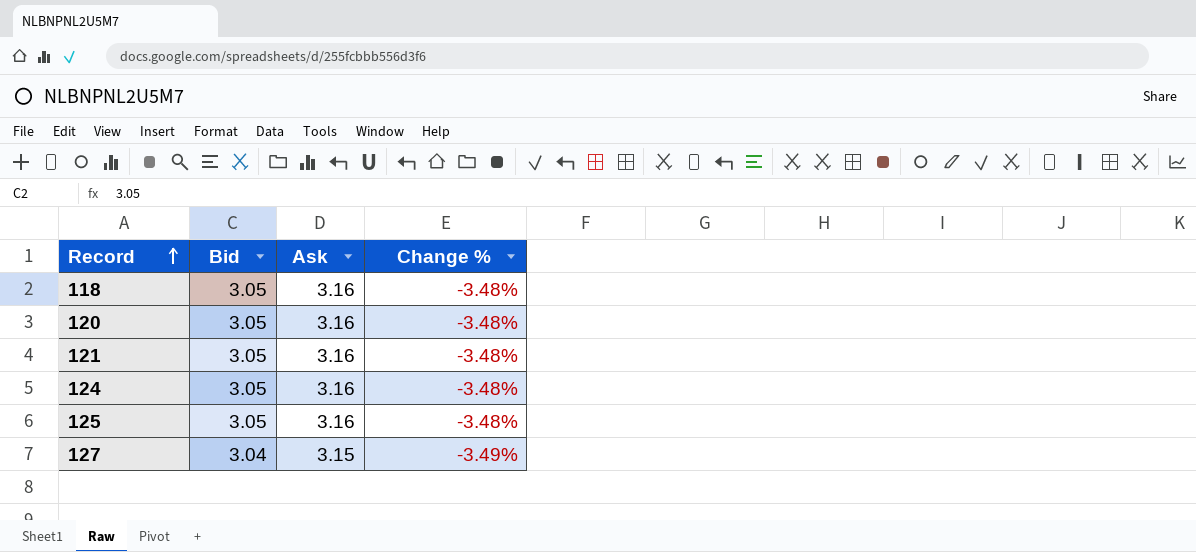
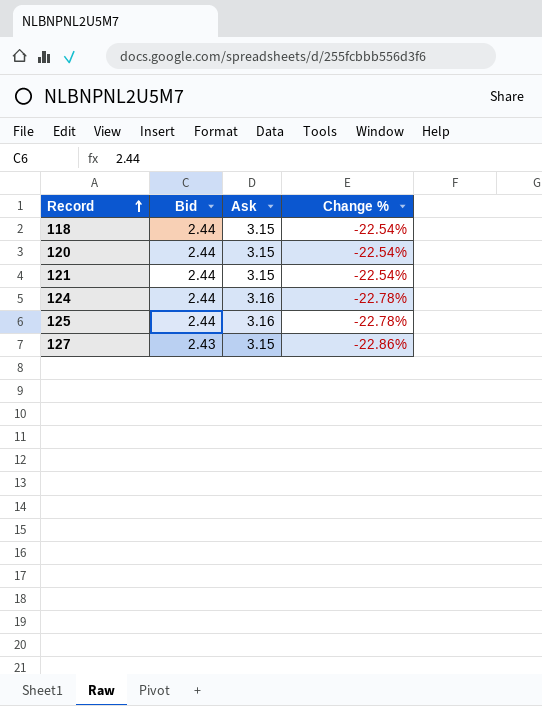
118 | Bid: 3.05 -> 2.44
118 | Ask: 3.16 -> 3.15
118 | Change %: -3.48% -> -22.54%
120 | Bid: 3.05 -> 2.44
120 | Ask: 3.16 -> 3.15
120 | Change %: -3.48% -> -22.54%
121 | Bid: 3.05 -> 2.44
121 | Ask: 3.16 -> 3.15
121 | Change %: -3.48% -> -22.54%
124 | Bid: 3.05 -> 2.44
124 | Change %: -3.48% -> -22.78%
125 | Bid: 3.05 -> 2.44
125 | Change %: -3.48% -> -22.78%
127 | Bid: 3.04 -> 2.43
127 | Change %: -3.49% -> -22.86%

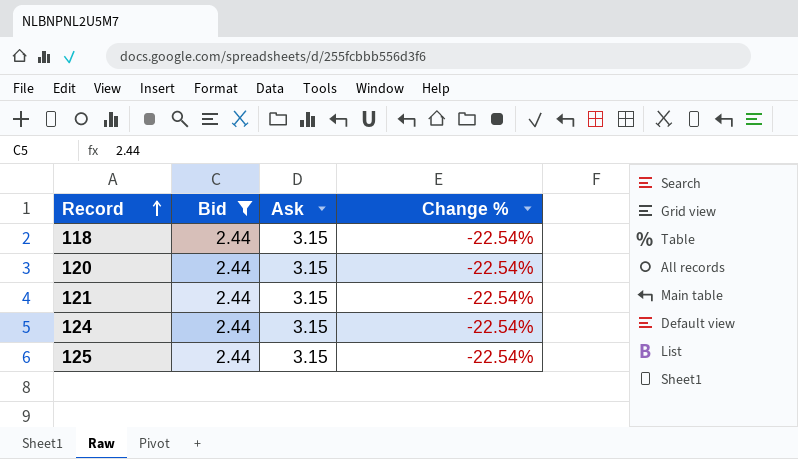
filter: none -> Bid = 2.44
124 | Ask: 3.16 -> 3.15
124 | Change %: -22.78% -> -22.54%
125 | Ask: 3.16 -> 3.15
125 | Change %: -22.78% -> -22.54%

